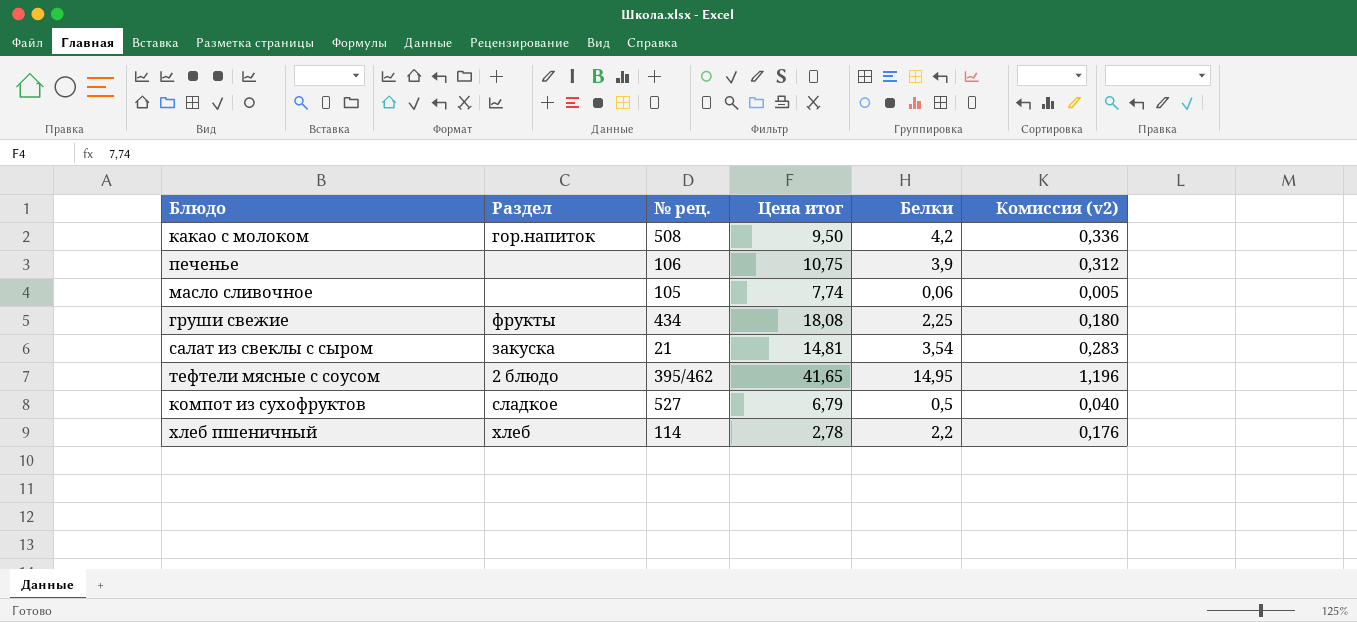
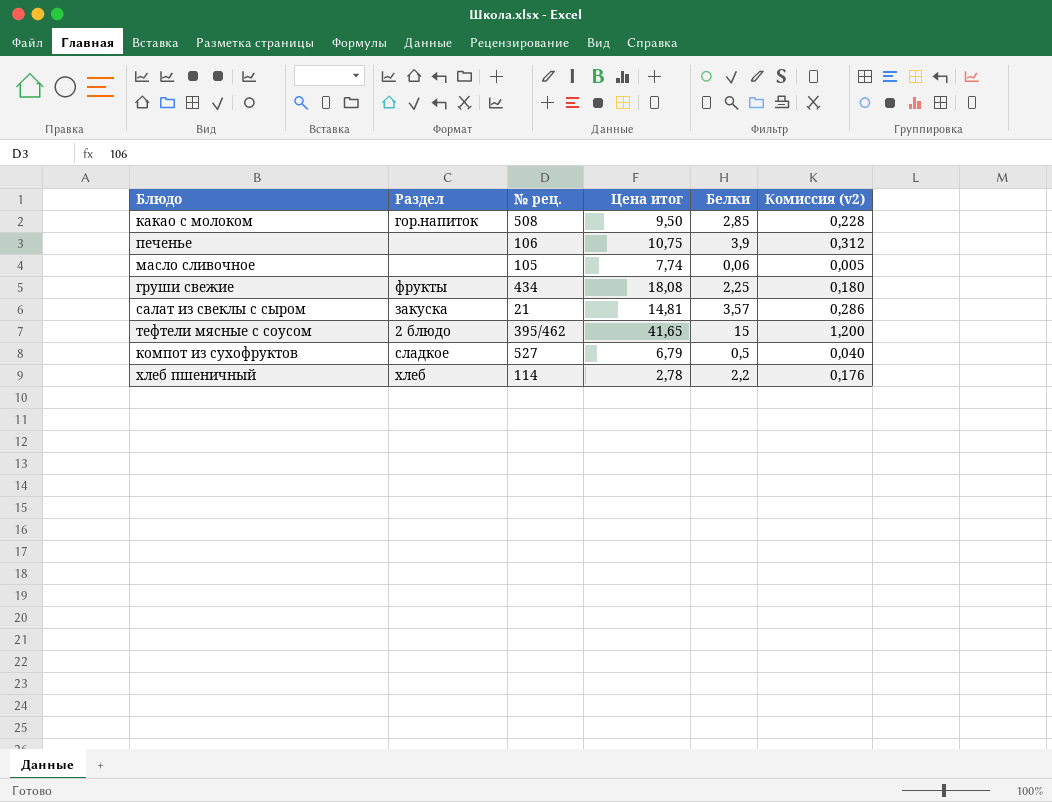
какао с молоком | Белки: 4,2 -> 2,85
какао с молоком | Комиссия (v2): 0,336 -> 0,228
салат из свеклы с сыром | Белки: 3,54 -> 3,57
салат из свеклы с сыром | Комиссия (v2): 0,283 -> 0,286
тефтели мясные с соусом | Белки: 14,95 -> 15
тефтели мясные с соусом | Комиссия (v2): 1,196 -> 1,200

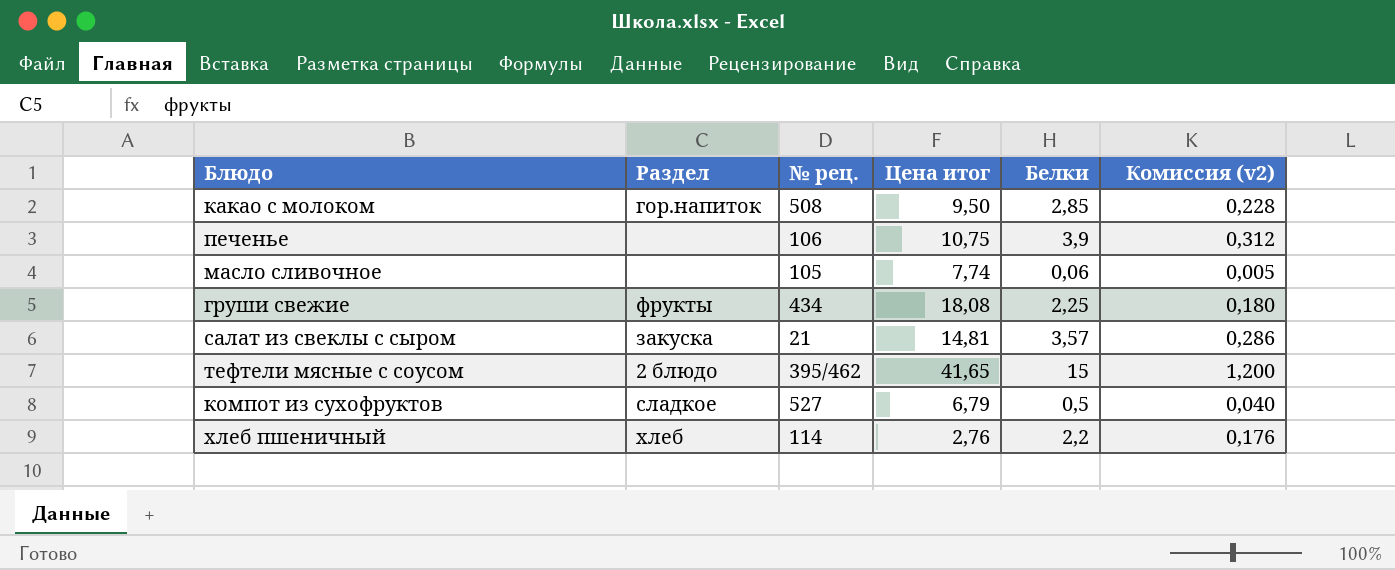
хлеб пшеничный | Цена итог: 2,78 -> 2,76

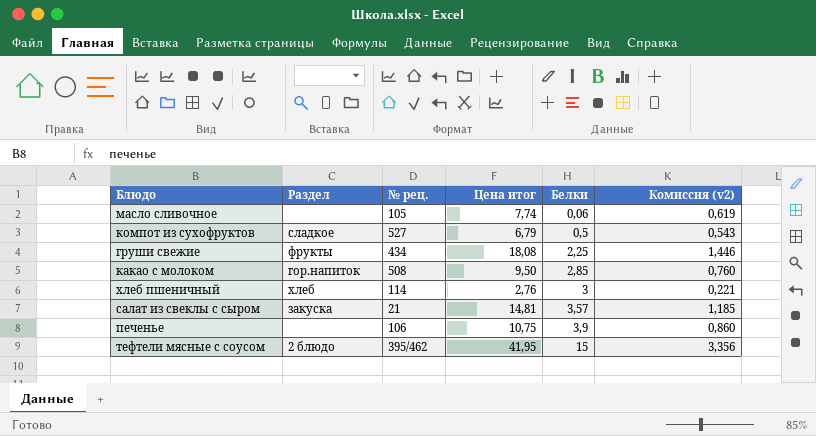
row order: none -> Белки ascending
column Комиссия (v2) | formula: [Белки] * 0,08 -> [Цена итог] * 0,08
хлеб пшеничный | Белки: 2,2 -> 3
тефтели мясные с соусом | Цена итог: 41,65 -> 41,95

